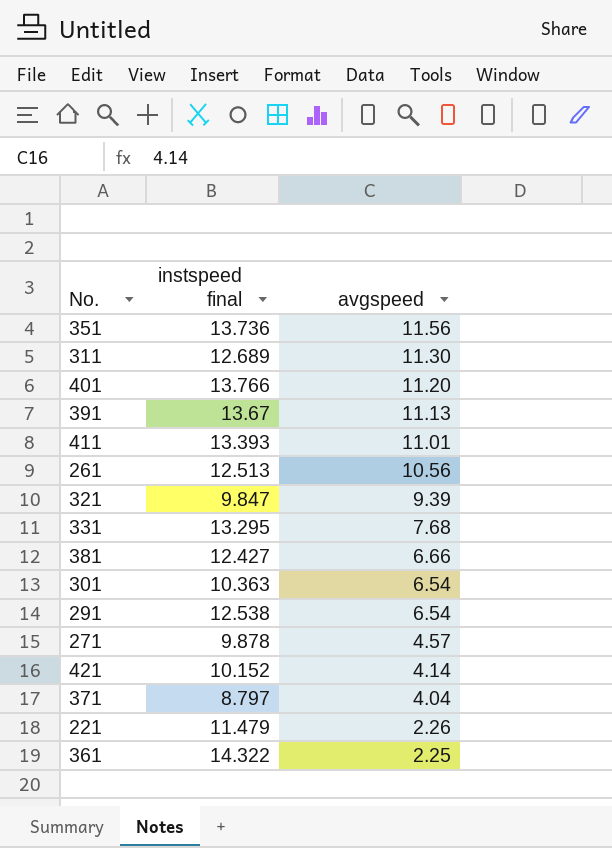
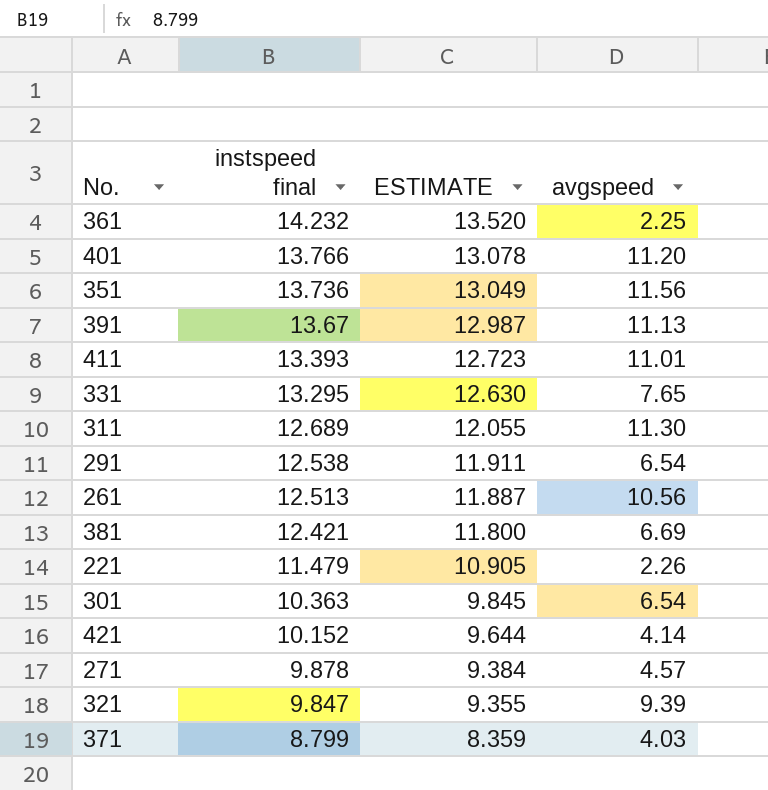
row order: avgspeed descending -> instspeed final descending
column ESTIMATE | formula: none -> [instspeed final] * 0.95
361 | instspeed final: 14.322 -> 14.232
331 | avgspeed: 7.68 -> 7.65
381 | instspeed final: 12.427 -> 12.421
381 | avgspeed: 6.66 -> 6.69
371 | instspeed final: 8.797 -> 8.799
371 | avgspeed: 4.04 -> 4.03

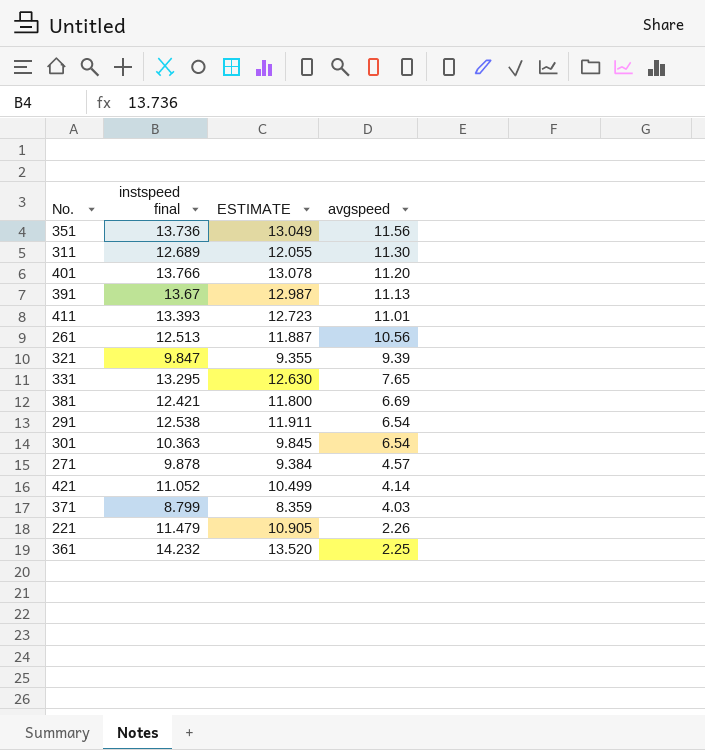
row order: instspeed final descending -> avgspeed descending
421 | instspeed final: 10.152 -> 11.052
421 | ESTIMATE: 9.644 -> 10.499

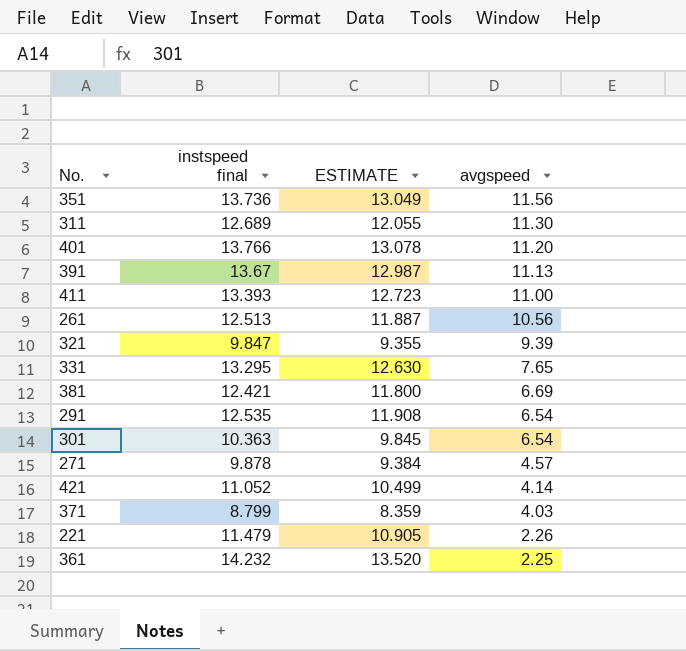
411 | avgspeed: 11.01 -> 11.00
291 | instspeed final: 12.538 -> 12.535
291 | ESTIMATE: 11.911 -> 11.908

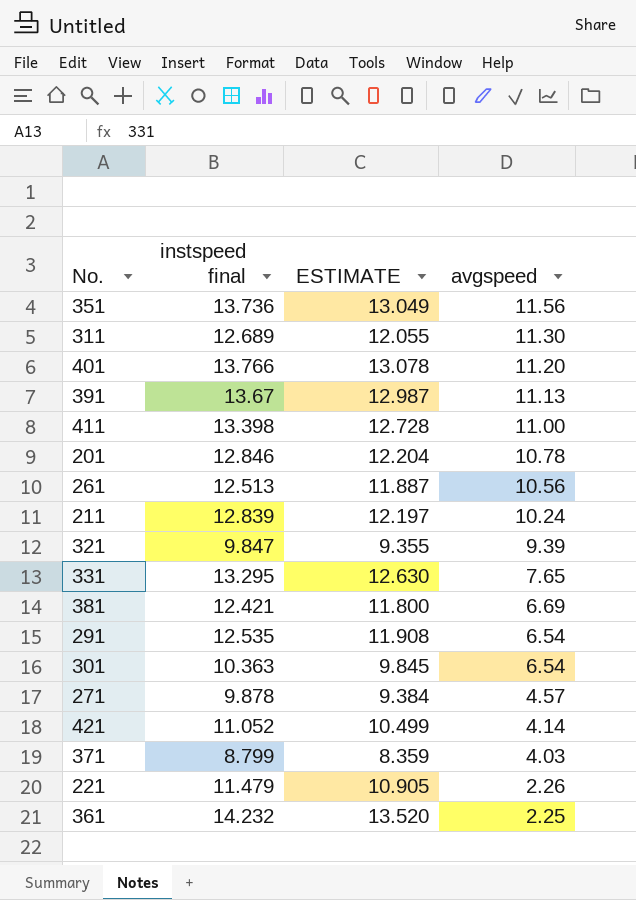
411 | instspeed final: 13.393 -> 13.398
411 | ESTIMATE: 12.723 -> 12.728
row 201: none -> 12.846 | 12.204 | 10.78
row 211: none -> 12.839 | 12.197 | 10.24

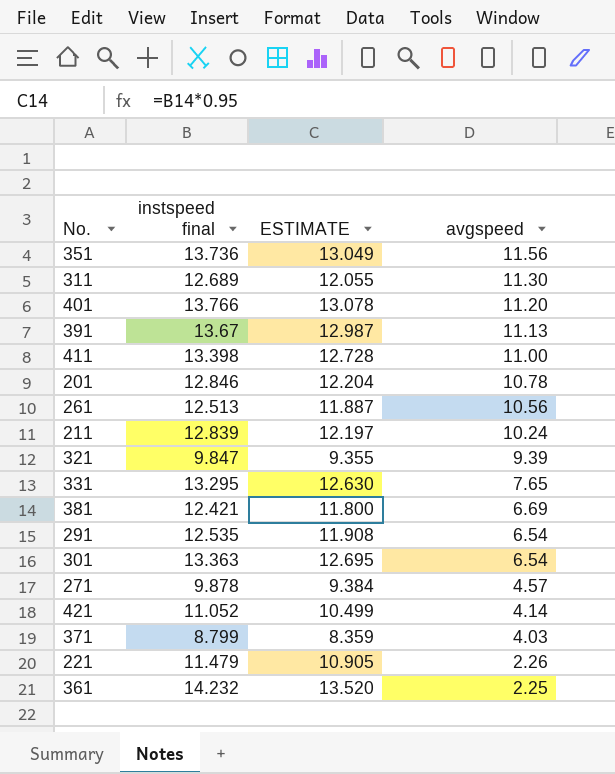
301 | instspeed final: 10.363 -> 13.363
301 | ESTIMATE: 9.845 -> 12.695

